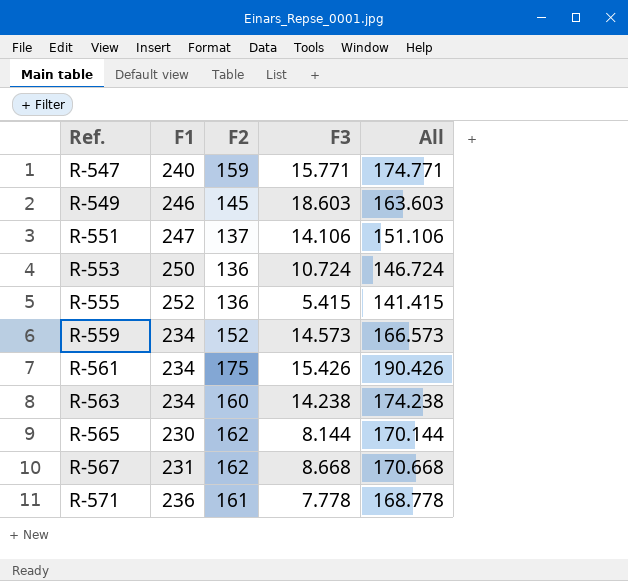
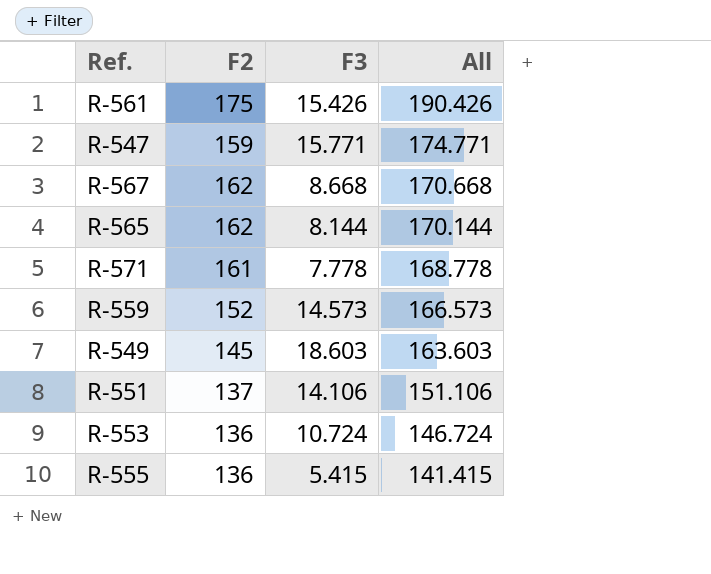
row order: Ref. ascending -> All descending
column F1 | position: 2 -> none
row R-563: 234 | 160 | 14.238 | 174.238 -> none

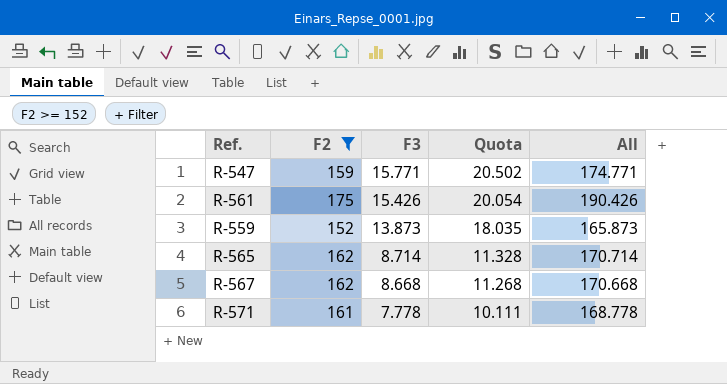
filter: none -> F2 >= 152
row order: All descending -> F3 descending
column Quota | formula: none -> [F3] * 1.3
R-559 | F3: 14.573 -> 13.873
R-559 | All: 166.573 -> 165.873
R-565 | F3: 8.144 -> 8.714
R-565 | All: 170.144 -> 170.714

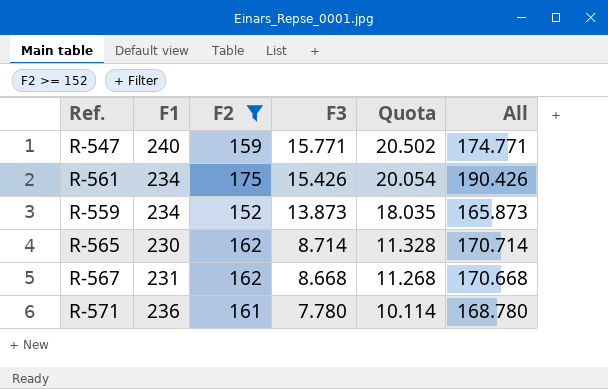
column F1 | position: none -> 2
R-571 | F3: 7.778 -> 7.780
R-571 | Quota: 10.111 -> 10.114
R-571 | All: 168.778 -> 168.780

